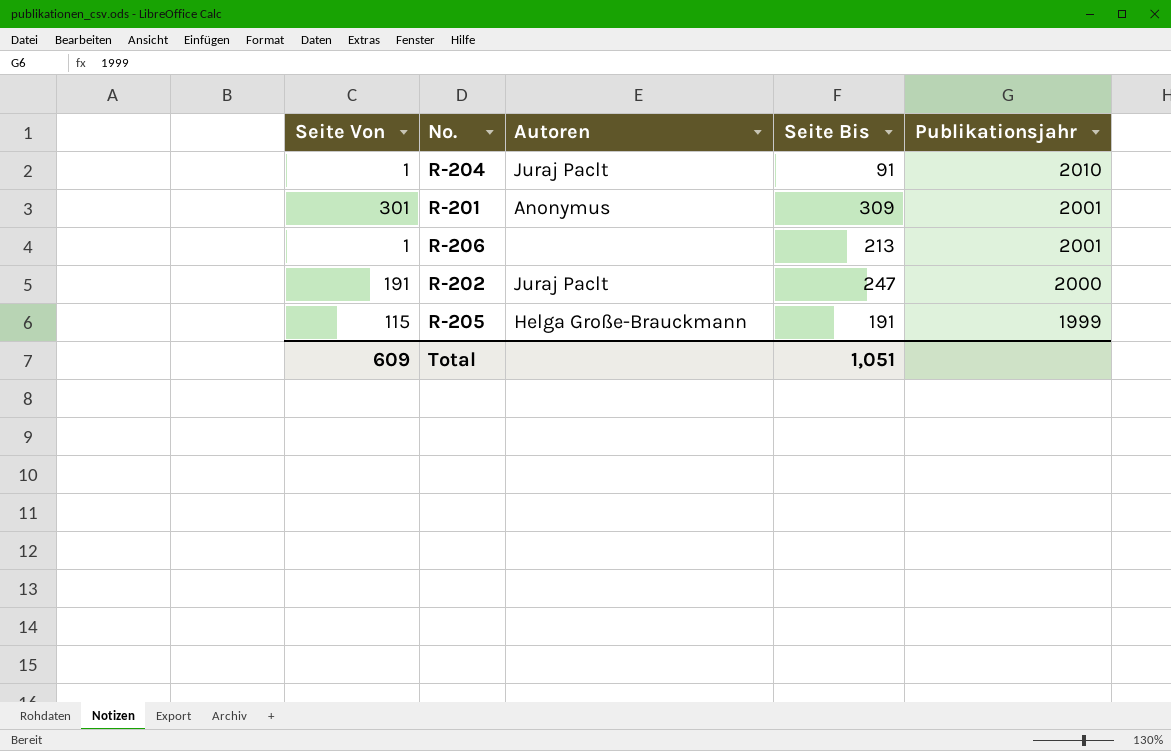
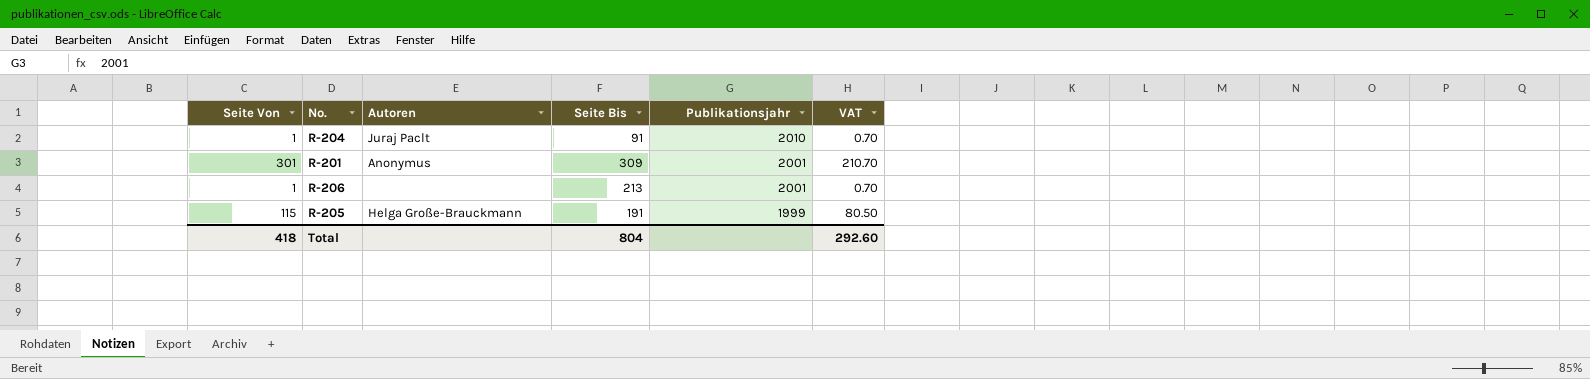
column VAT | formula: none -> [Seite Von] * 0.7
row R-202: 191 | Juraj Paclt | 247 | 2000 -> none
Total | Seite Von: 609 -> 418
Total | Seite Bis: 1,051 -> 804

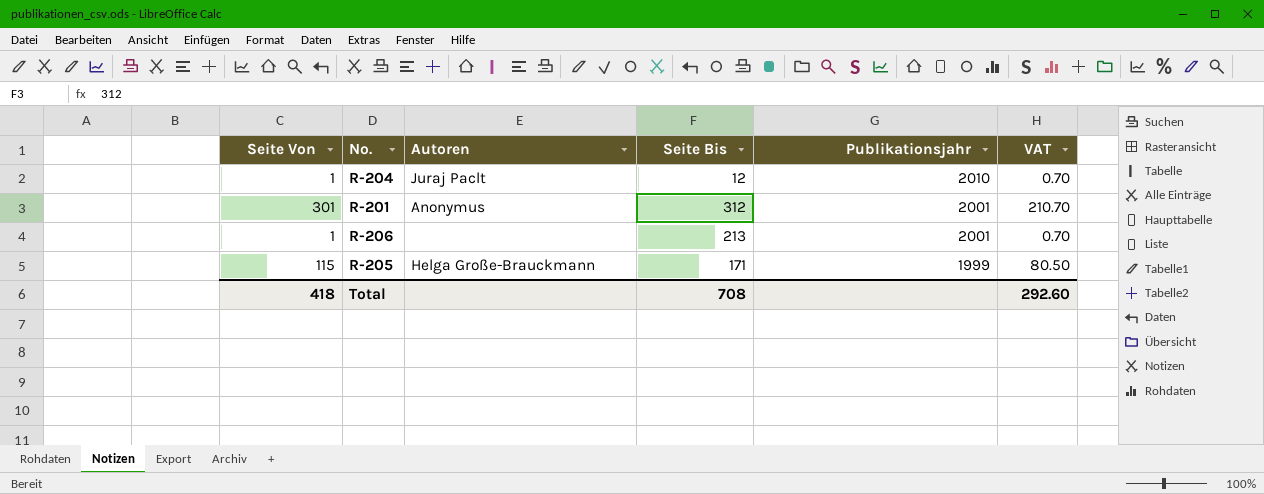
R-204 | Seite Bis: 91 -> 12
R-201 | Seite Bis: 309 -> 312
R-205 | Seite Bis: 191 -> 171
Total | Seite Bis: 804 -> 708

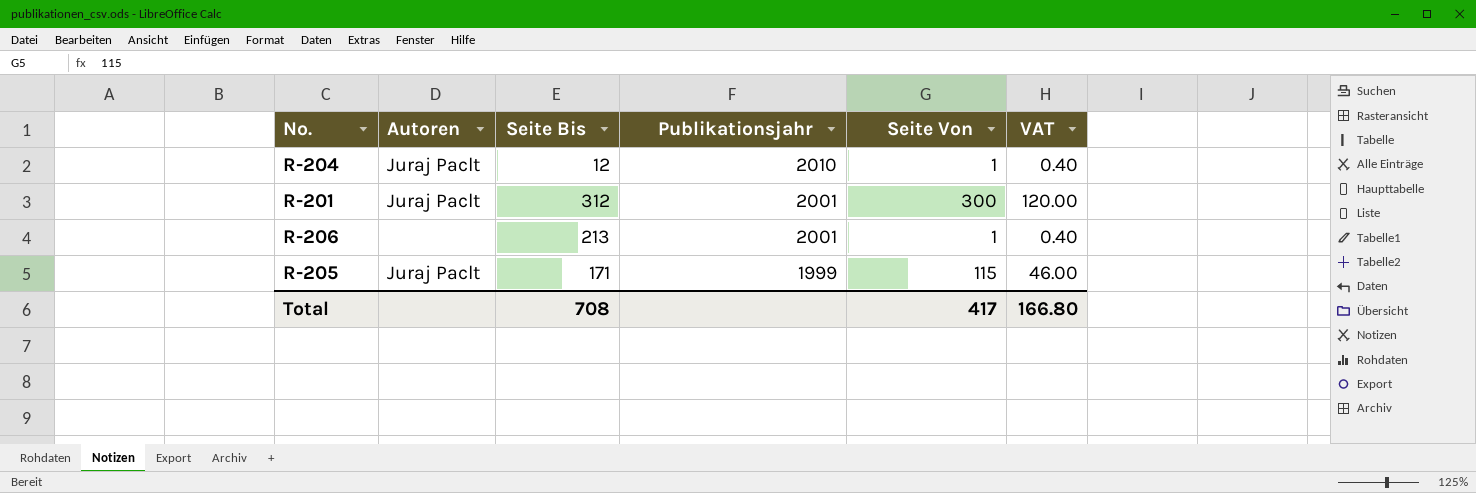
column Seite Von | position: 1 -> 5
column VAT | formula: [Seite Von] * 0.7 -> [Seite Von] * 0.4
R-201 | Autoren: Anonymus -> Juraj Paclt
R-201 | Seite Von: 301 -> 300
R-205 | Autoren: Helga Große-Brauckmann -> Juraj Paclt
Total | Seite Von: 418 -> 417
Total | VAT: 292.60 -> 166.80

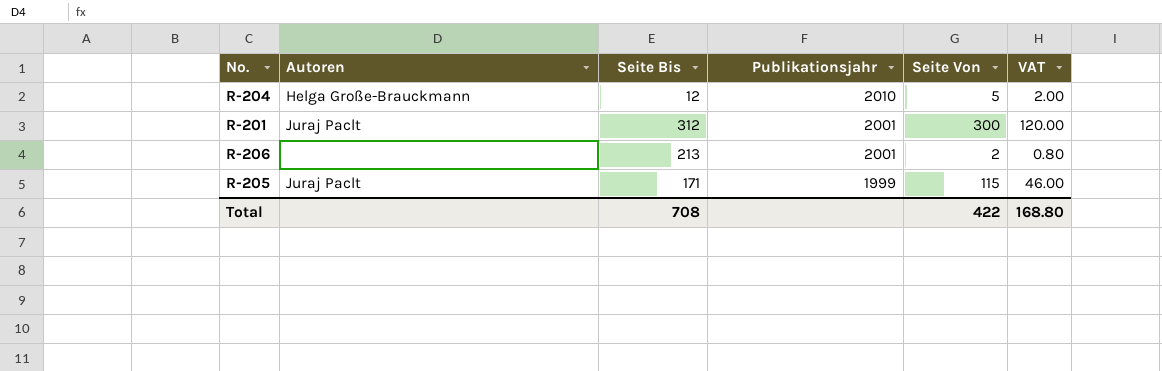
R-204 | Autoren: Juraj Paclt -> Helga Große-Brauckmann
R-204 | Seite Von: 1 -> 5
R-204 | VAT: 0.40 -> 2.00
R-206 | Seite Von: 1 -> 2
R-206 | VAT: 0.40 -> 0.80
Total | Seite Von: 417 -> 422
Total | VAT: 166.80 -> 168.80

